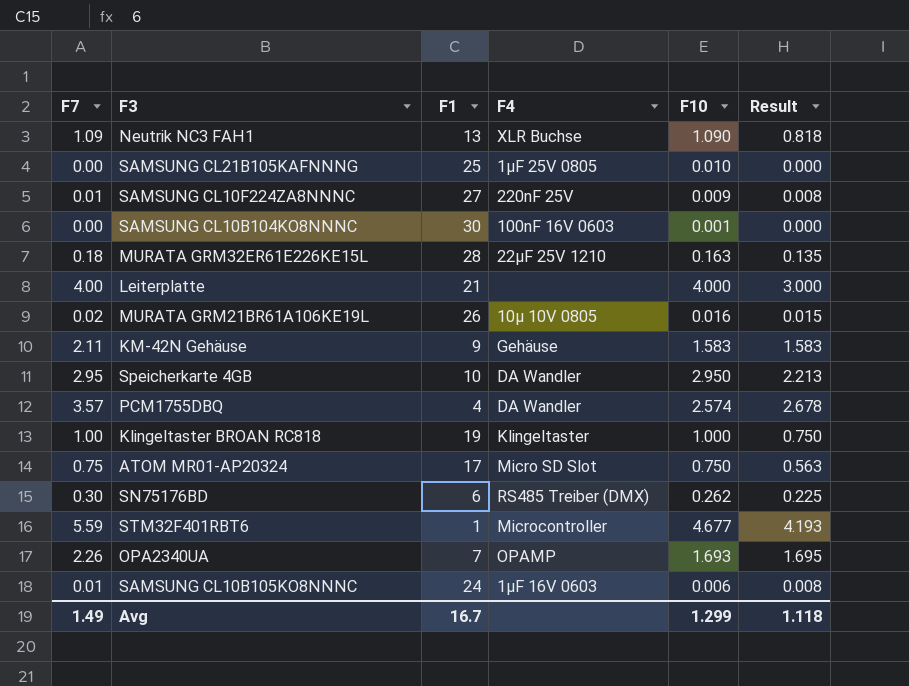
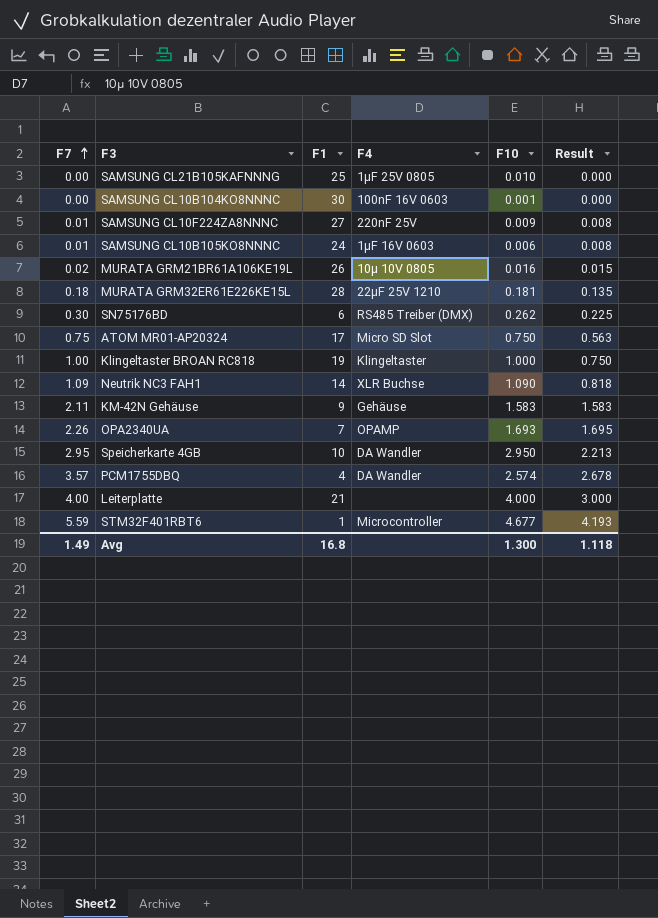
row order: none -> F7 ascending
MURATA GRM32ER61E226KE15L | F10: 0.163 -> 0.181
Neutrik NC3 FAH1 | F1: 13 -> 14
Avg | F1: 16.7 -> 16.8
Avg | F10: 1.299 -> 1.300

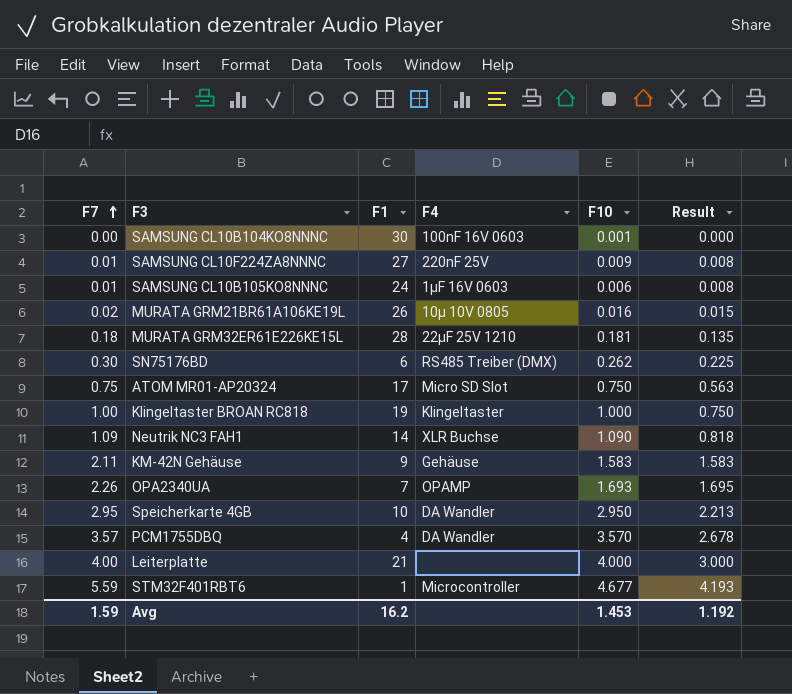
row SAMSUNG CL21B105KAFNNNG: 0.00 | 25 | 1µF 25V 0805 | 0.010 | 0.000 -> none
PCM1755DBQ | F10: 2.574 -> 3.570
Avg | F7: 1.49 -> 1.59
Avg | F1: 16.8 -> 16.2
Avg | F10: 1.300 -> 1.453
Avg | Result: 1.118 -> 1.192

